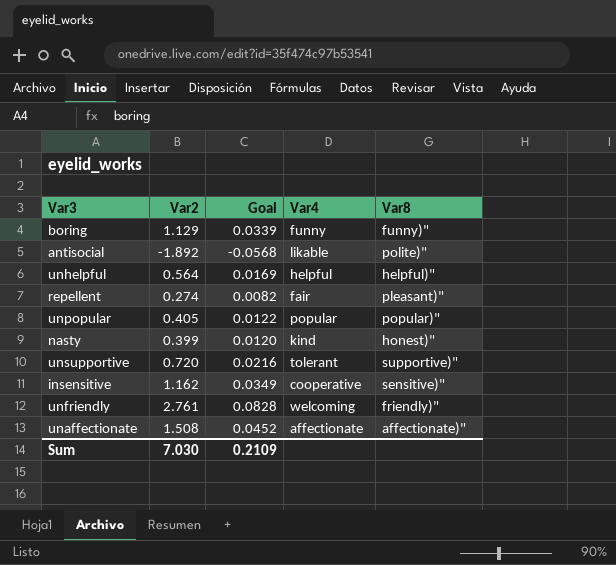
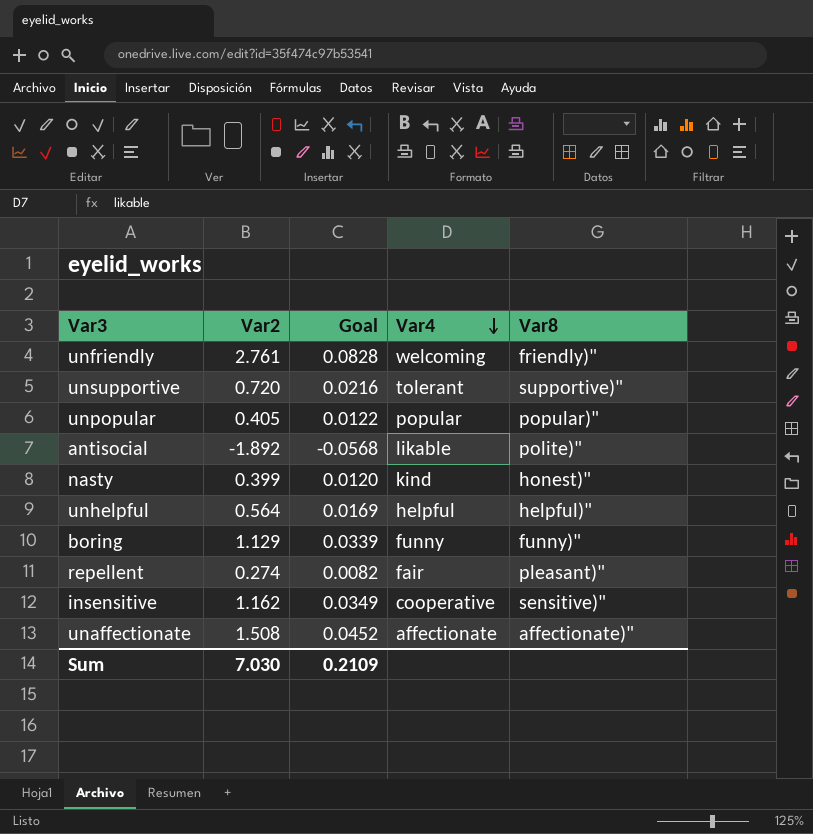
row order: none -> Var4 descending

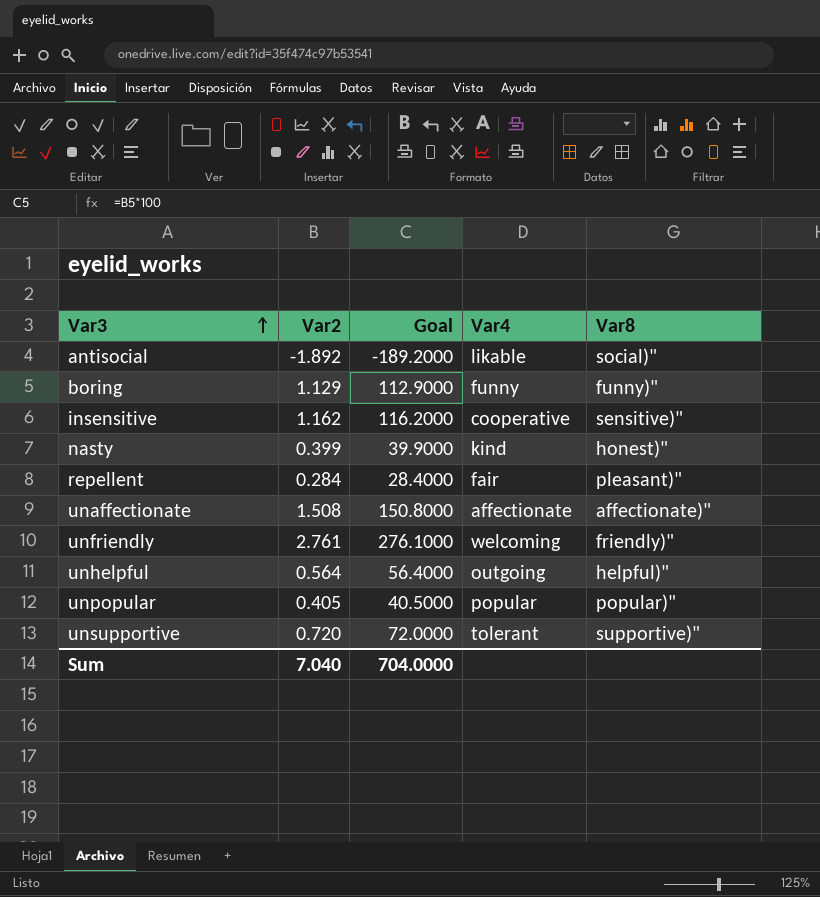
row order: Var4 descending -> Var3 ascending
column Goal | formula: [Var2] * 0.03 -> [Var2] * 100
antisocial | Var8: polite)" -> social)"
repellent | Var2: 0.274 -> 0.284
unhelpful | Var4: helpful -> outgoing
Sum | Var2: 7.030 -> 7.040
Sum | Goal: 0.2109 -> 704.0000

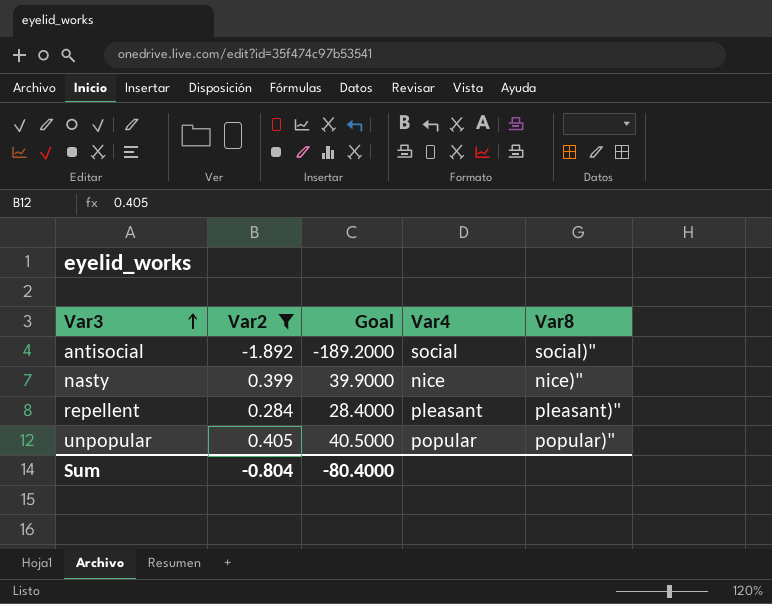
filter: none -> Var2 <= 0.405
antisocial | Var4: likable -> social
nasty | Var4: kind -> nice
nasty | Var8: honest)" -> nice)"
repellent | Var4: fair -> pleasant
Sum | Var2: 7.040 -> -0.804
Sum | Goal: 704.0000 -> -80.4000

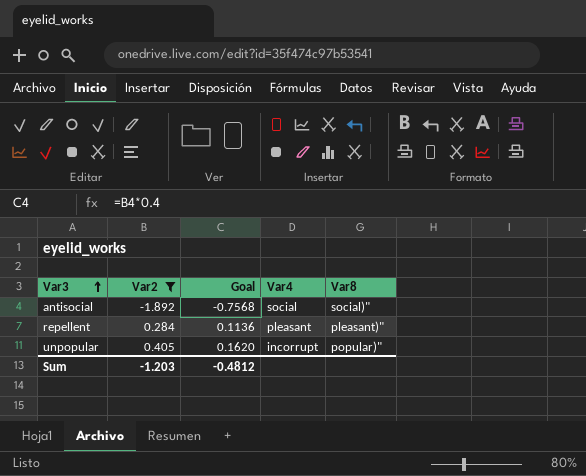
column Goal | formula: [Var2] * 100 -> [Var2] * 0.4
row nasty: 0.399 | 39.9000 | nice | nice)" -> none
unpopular | Var4: popular -> incorrupt
Sum | Var2: -0.804 -> -1.203
Sum | Goal: -80.4000 -> -0.4812

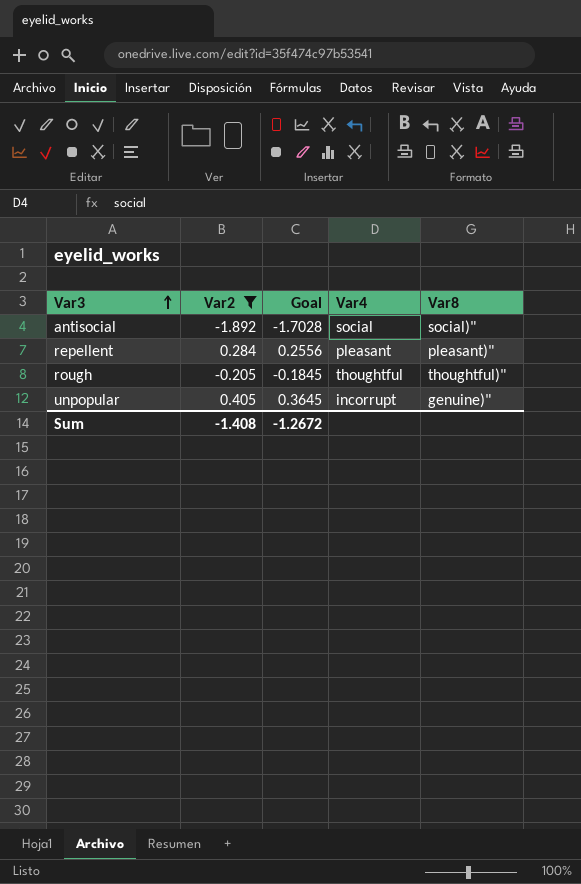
column Goal | formula: [Var2] * 0.4 -> [Var2] * 0.9
row rough: none -> -0.205 | -0.1845 | thoughtful | thoughtful)"
unpopular | Var8: popular)" -> genuine)"
Sum | Var2: -1.203 -> -1.408
Sum | Goal: -0.4812 -> -1.2672

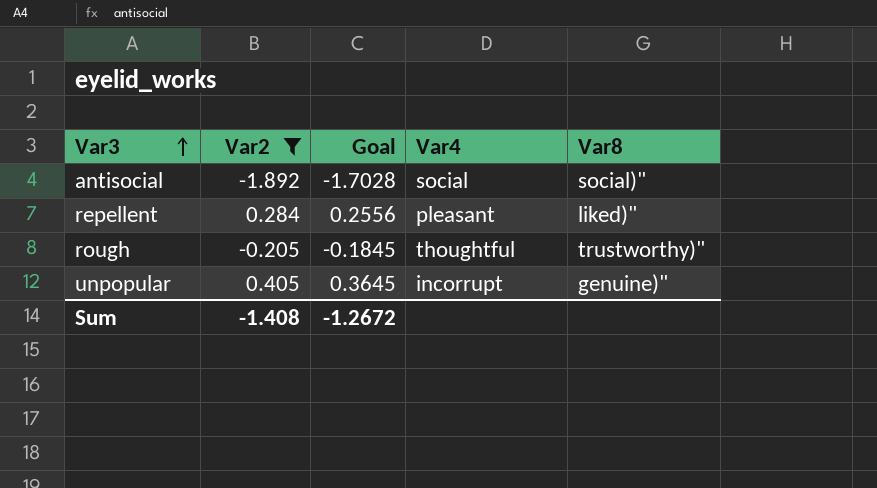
repellent | Var8: pleasant)" -> liked)"
rough | Var8: thoughtful)" -> trustworthy)"

